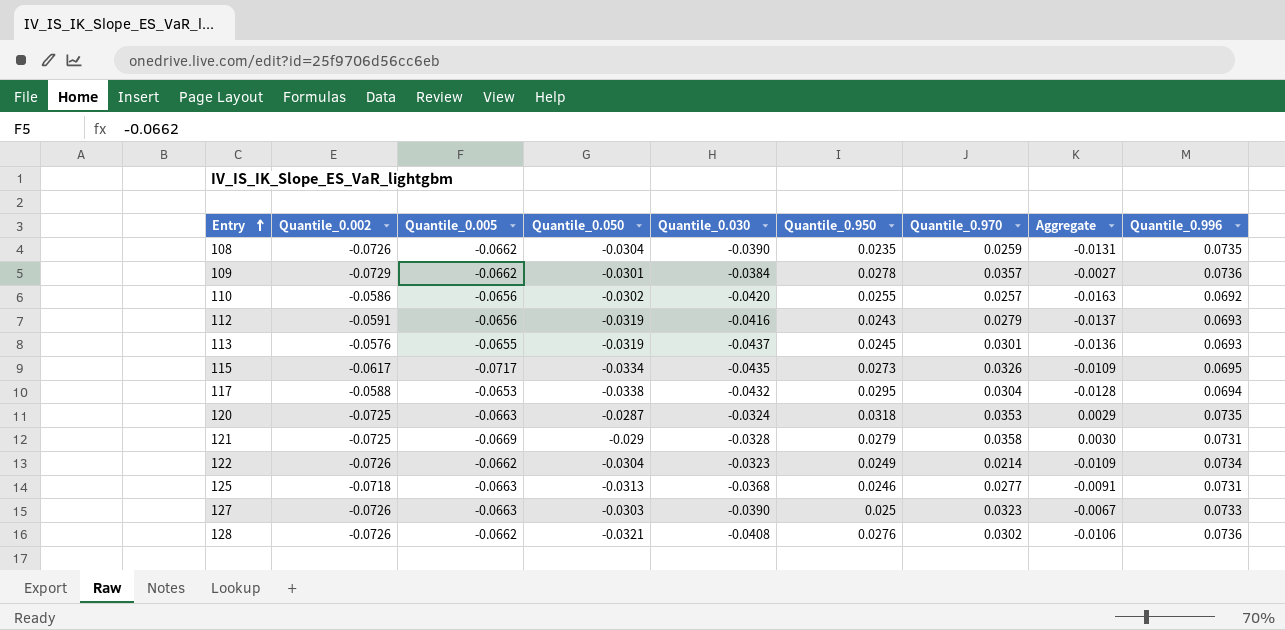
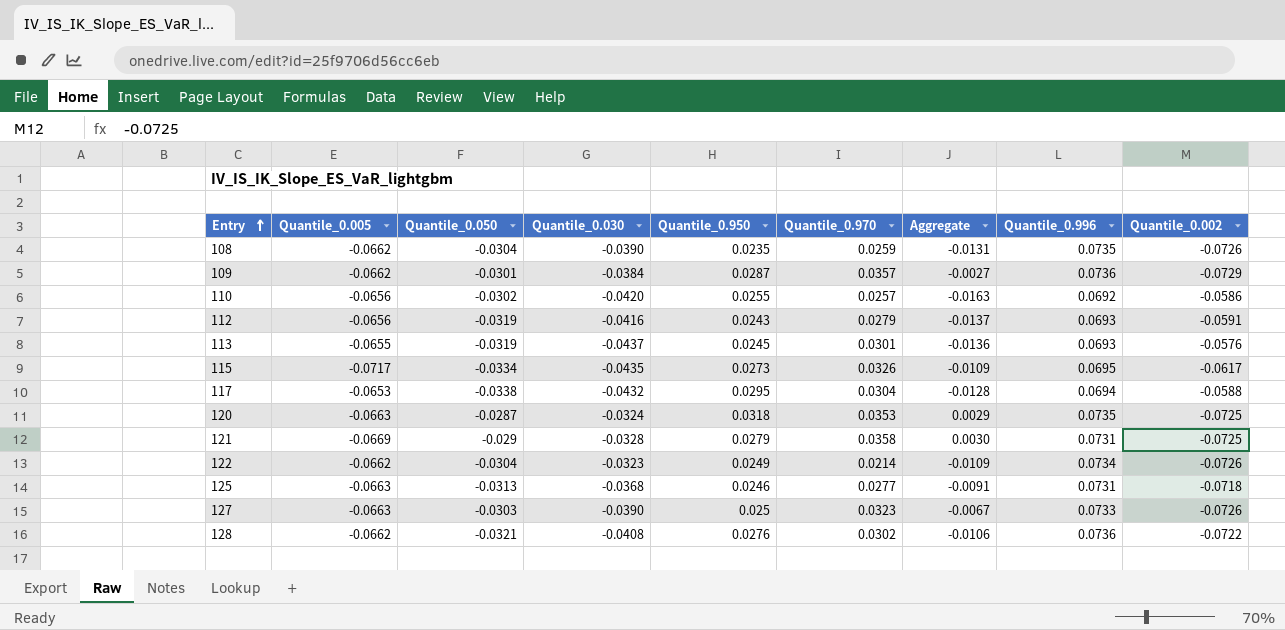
column Quantile_0.002 | position: 2 -> 9
109 | Quantile_0.950: 0.0278 -> 0.0287
128 | Quantile_0.002: -0.0726 -> -0.0722

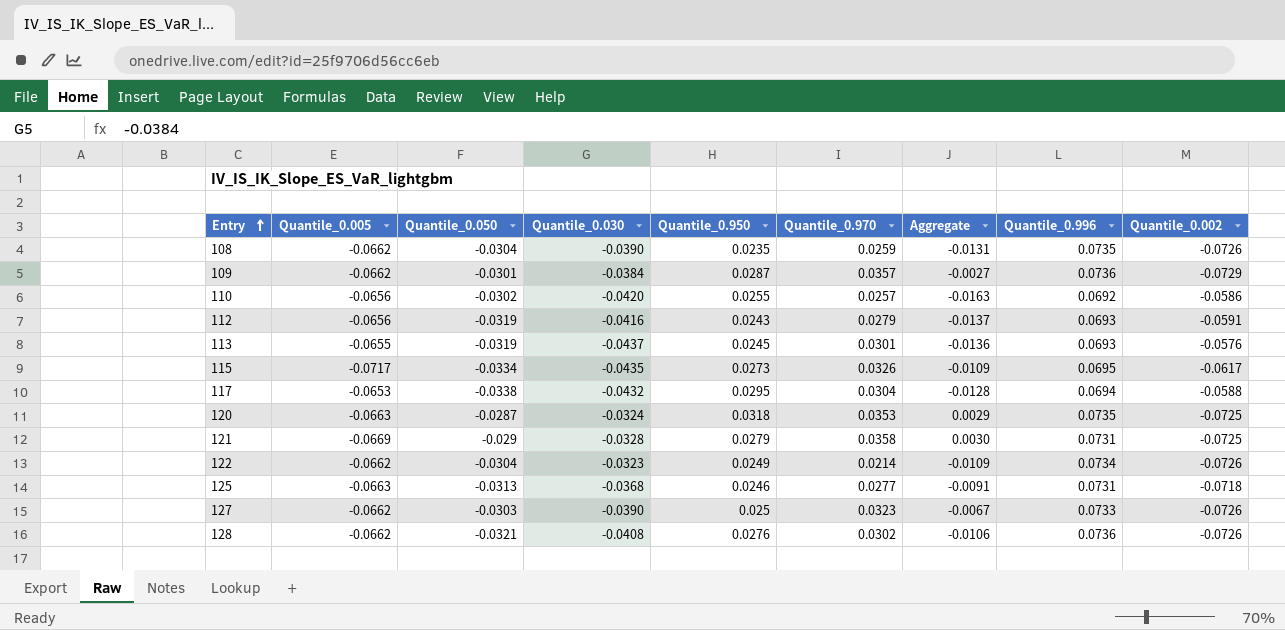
127 | Quantile_0.005: -0.0663 -> -0.0662
128 | Quantile_0.002: -0.0722 -> -0.0726

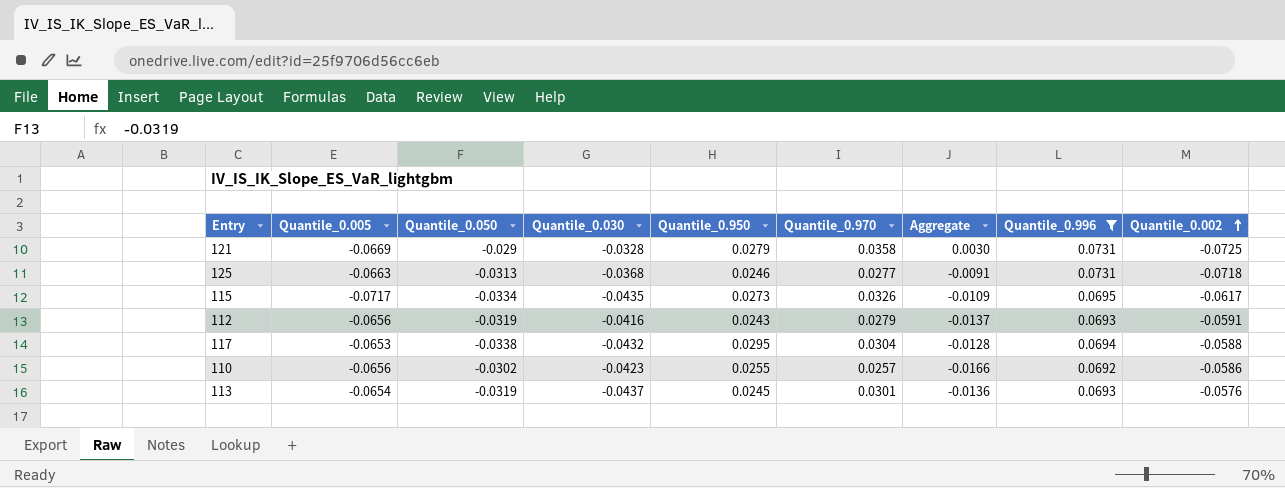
filter: none -> Quantile_0.996 <= 0.0731
row order: Entry ascending -> Quantile_0.002 ascending
110 | Quantile_0.030: -0.0420 -> -0.0423
110 | Aggregate: -0.0163 -> -0.0166
113 | Quantile_0.005: -0.0655 -> -0.0654

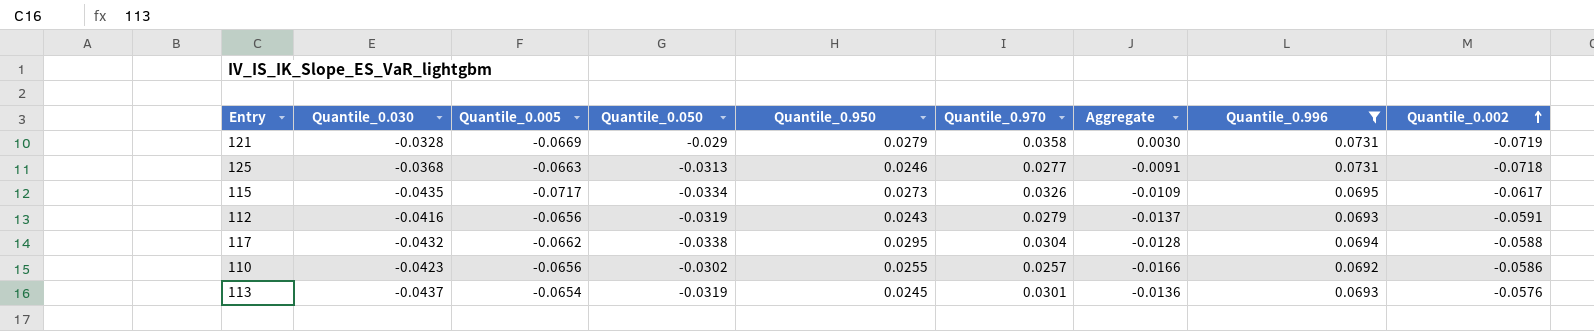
column Quantile_0.030 | position: 4 -> 2
121 | Quantile_0.002: -0.0725 -> -0.0719
117 | Quantile_0.005: -0.0653 -> -0.0662

